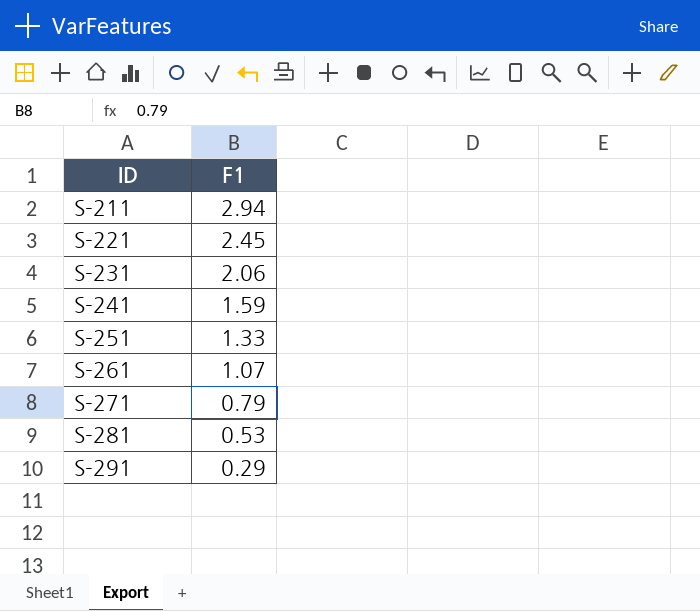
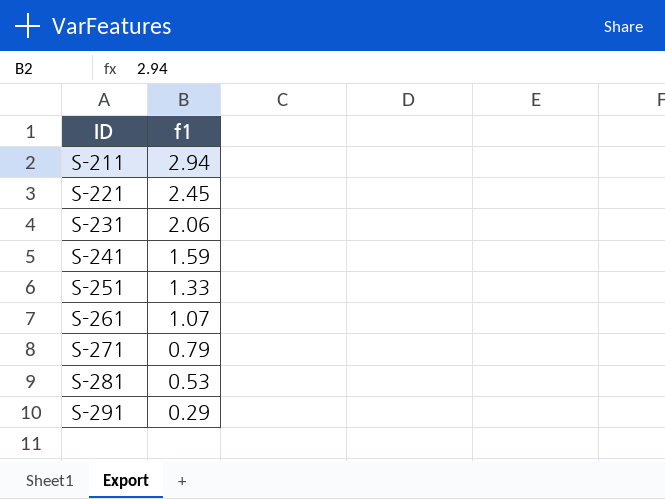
column name: F1 -> f1

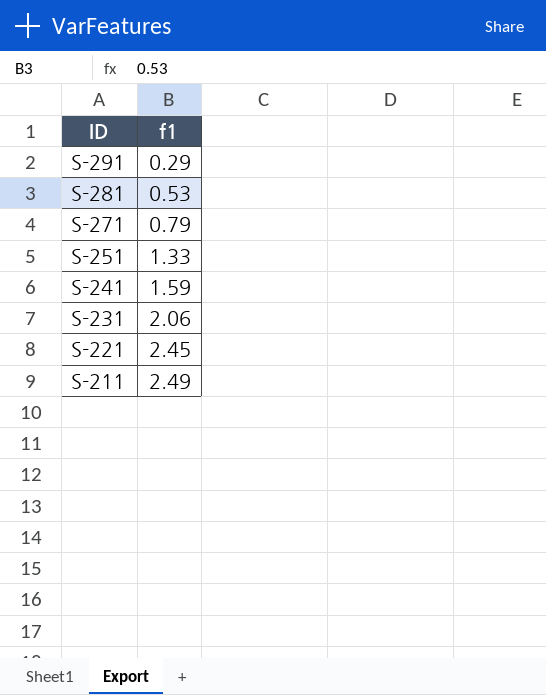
row order: ID ascending -> ID descending
row S-261: 1.07 -> none
S-211 | f1: 2.94 -> 2.49

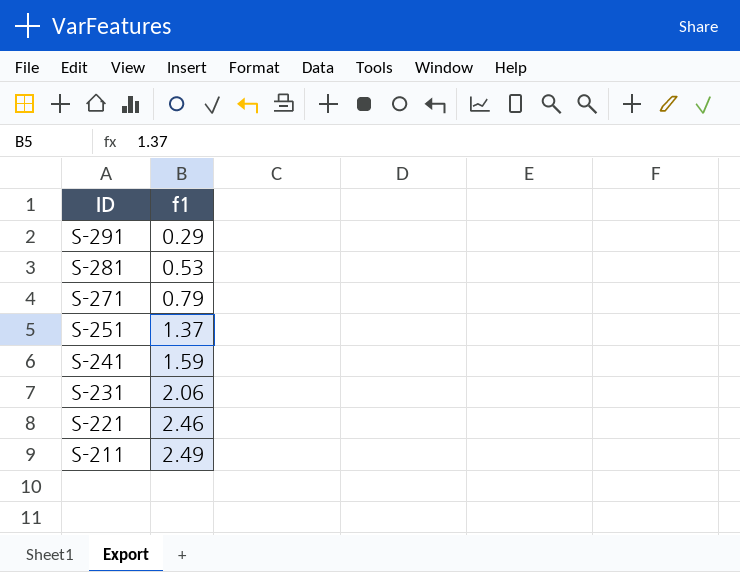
S-251 | f1: 1.33 -> 1.37
S-221 | f1: 2.45 -> 2.46

